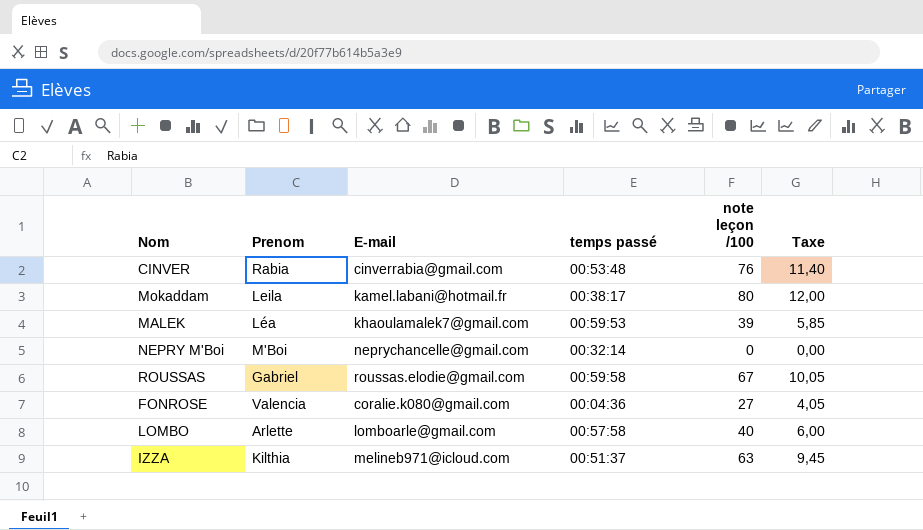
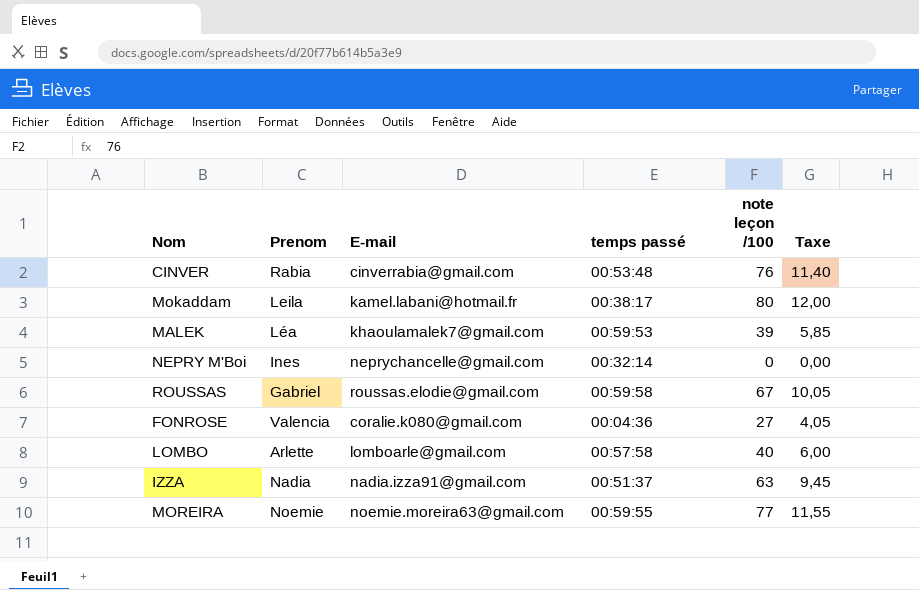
NEPRY M'Boi | Prenom: M'Boi -> Ines
IZZA | Prenom: Kilthia -> Nadia
IZZA | E-mail: melineb971@icloud.com -> nadia.izza91@gmail.com
row MOREIRA: none -> Noemie | noemie.moreira63@gmail.com | 00:59:55 | 77 | 11,55

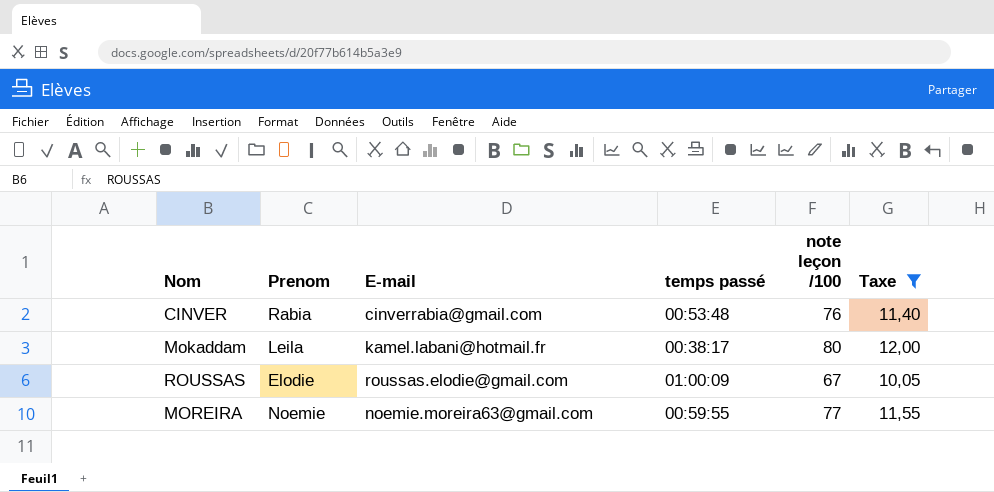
filter: none -> Taxe >= 10,05
ROUSSAS | Prenom: Gabriel -> Elodie
ROUSSAS | temps passé: 00:59:58 -> 01:00:09

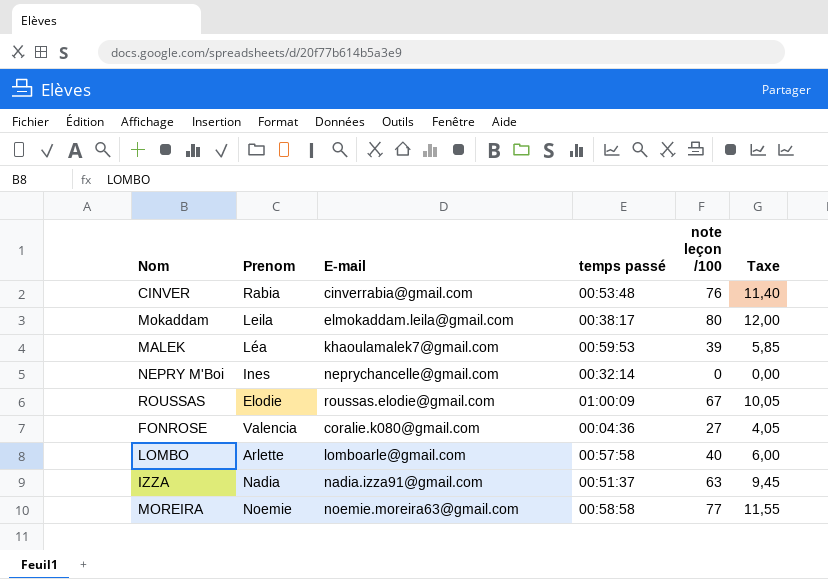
filter: Taxe >= 10,05 -> none
Mokaddam | E-mail: kamel.labani@hotmail.fr -> elmokaddam.leila@gmail.com
MOREIRA | temps passé: 00:59:55 -> 00:58:58

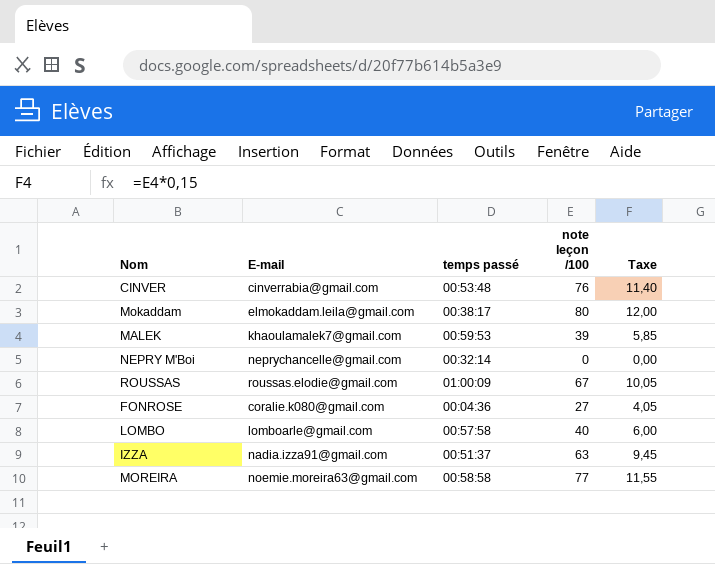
column Prenom | position: 2 -> none

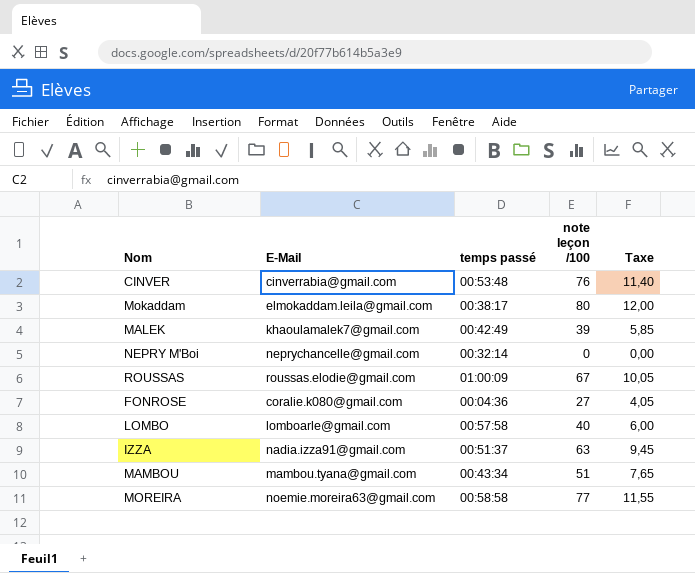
column name: E-mail -> E-Mail
MALEK | temps passé: 00:59:53 -> 00:42:49
row MAMBOU: none -> mambou.tyana@gmail.com | 00:43:34 | 51 | 7,65

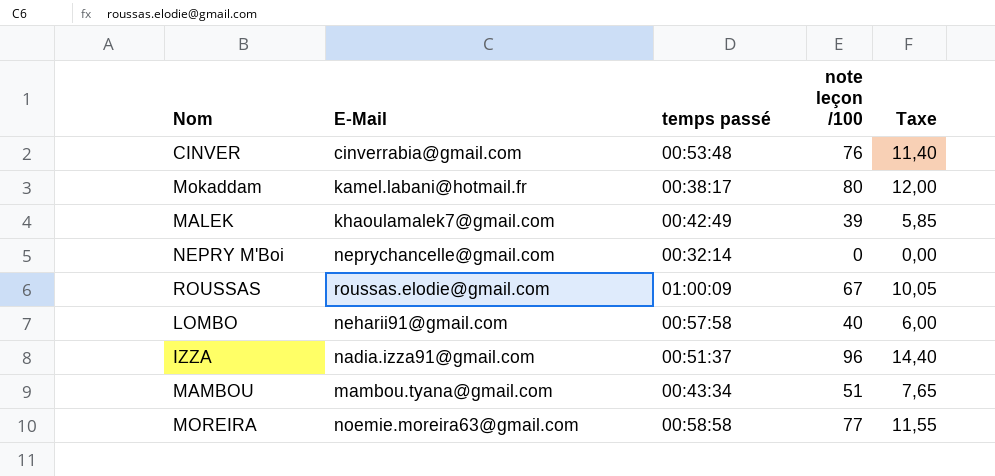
row FONROSE: coralie.k080@gmail.com | 00:04:36 | 27 | 4,05 -> none
Mokaddam | E-Mail: elmokaddam.leila@gmail.com -> kamel.labani@hotmail.fr
LOMBO | E-Mail: lomboarle@gmail.com -> neharii91@gmail.com
IZZA | note leçon /100: 63 -> 96
IZZA | Taxe: 9,45 -> 14,40

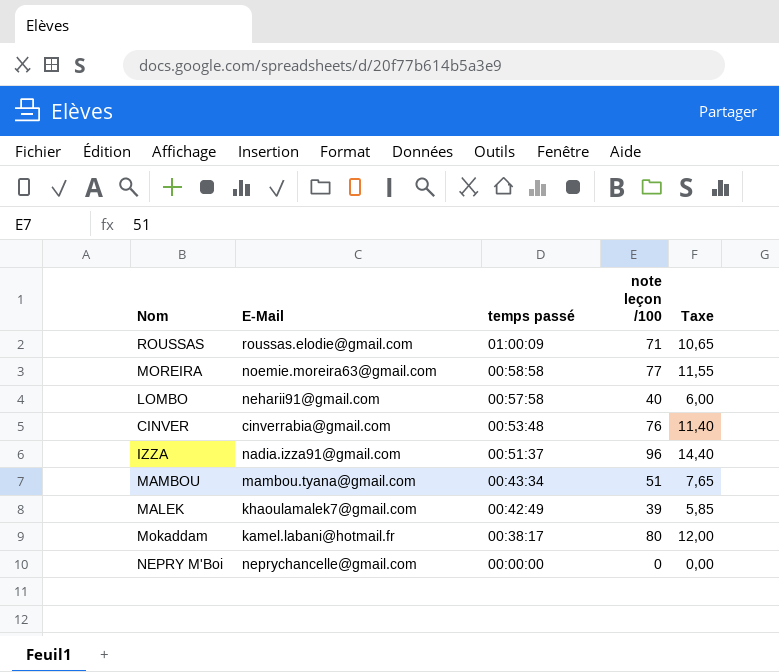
row order: none -> temps passé descending
ROUSSAS | note leçon /100: 67 -> 71
ROUSSAS | Taxe: 10,05 -> 10,65
NEPRY M'Boi | temps passé: 00:32:14 -> 00:00:00

